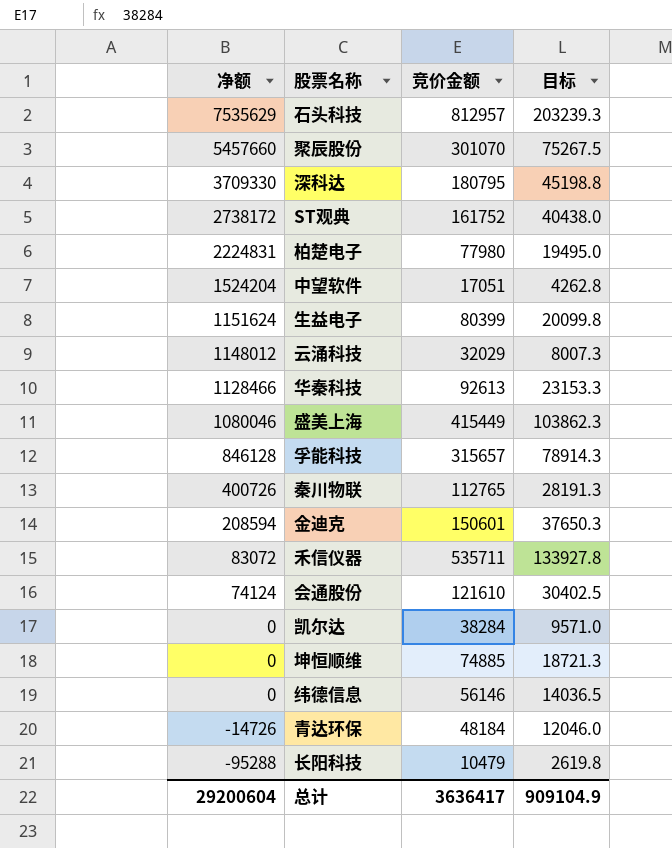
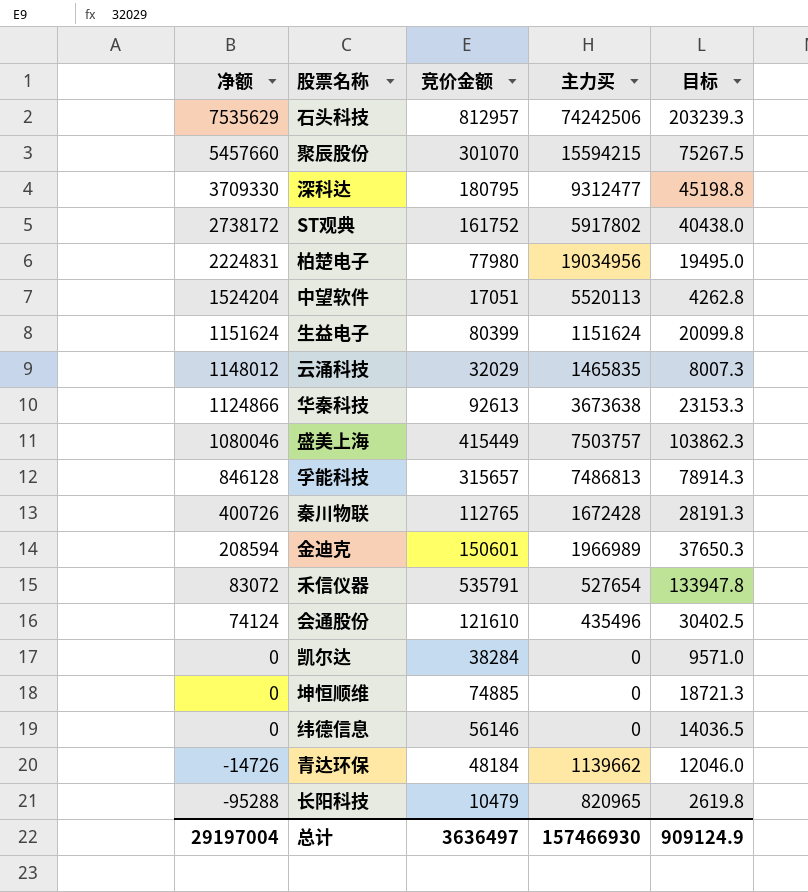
column 主力买 | position: none -> 4
华秦科技 | 净额: 1128466 -> 1124866
禾信仪器 | 竞价金额: 535711 -> 535791
禾信仪器 | 目标: 133927.8 -> 133947.8
总计 | 净额: 29200604 -> 29197004
总计 | 竞价金额: 3636417 -> 3636497
总计 | 目标: 909104.9 -> 909124.9

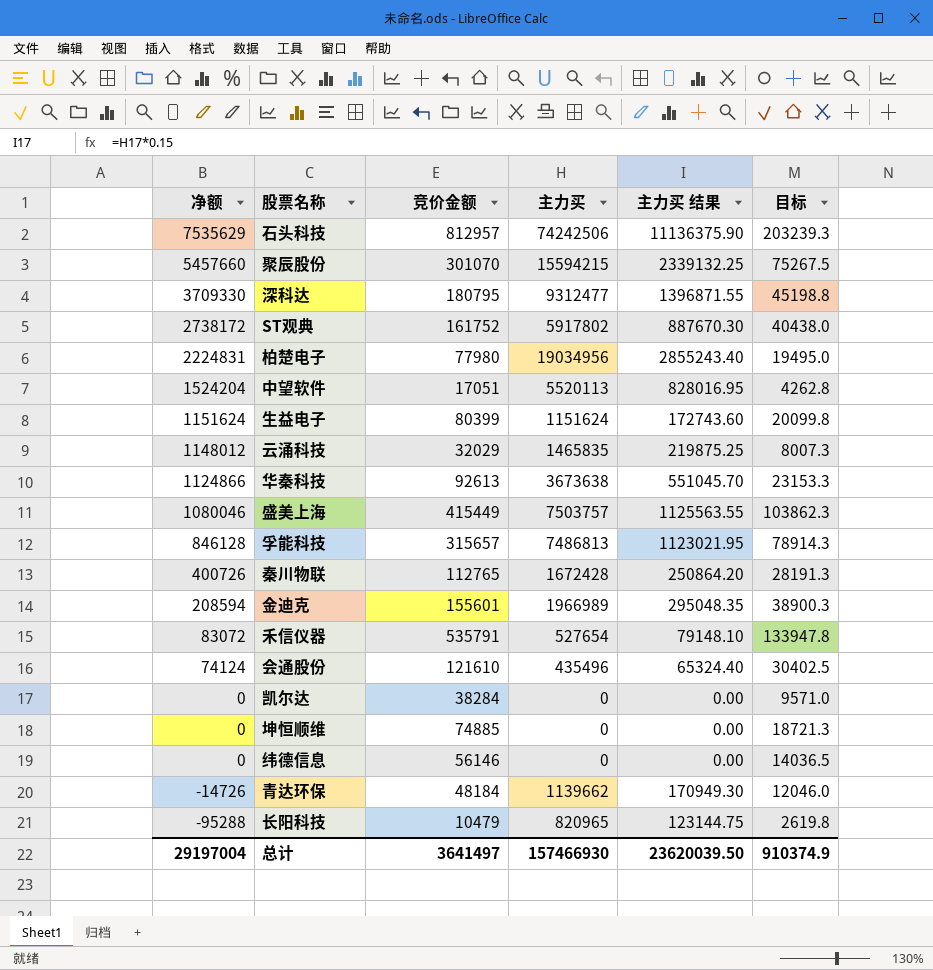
column 主力买 结果 | formula: none -> [主力买] * 0.15
金迪克 | 竞价金额: 150601 -> 155601
金迪克 | 目标: 37650.3 -> 38900.3
总计 | 竞价金额: 3636497 -> 3641497
总计 | 目标: 909124.9 -> 910374.9

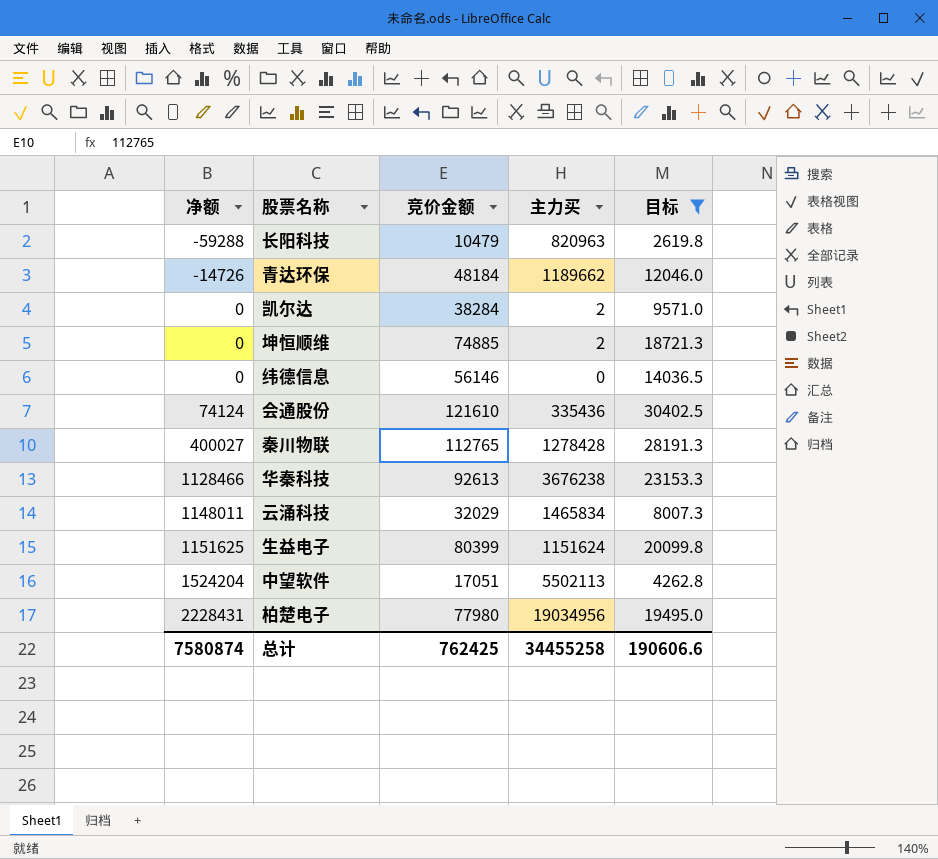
filter: none -> 目标 <= 30402.5
row order: 净额 descending -> 净额 ascending
column 主力买 结果 | formula: [主力买] * 0.15 -> none
长阳科技 | 净额: -95288 -> -59288
长阳科技 | 主力买: 820965 -> 820963
青达环保 | 主力买: 1139662 -> 1189662
凯尔达 | 主力买: 0 -> 2
坤恒顺维 | 主力买: 0 -> 2
会通股份 | 主力买: 435496 -> 335436
秦川物联 | 净额: 400726 -> 400027
秦川物联 | 主力买: 1672428 -> 1278428
华秦科技 | 净额: 1124866 -> 1128466
华秦科技 | 主力买: 3673638 -> 3676238
云涌科技 | 净额: 1148012 -> 1148011
云涌科技 | 主力买: 1465835 -> 1465834
生益电子 | 净额: 1151624 -> 1151625
中望软件 | 主力买: 5520113 -> 5502113
柏楚电子 | 净额: 2224831 -> 2228431
总计 | 净额: 29197004 -> 7580874
总计 | 竞价金额: 3641497 -> 762425
总计 | 主力买: 157466930 -> 34455258
总计 | 目标: 910374.9 -> 190606.6

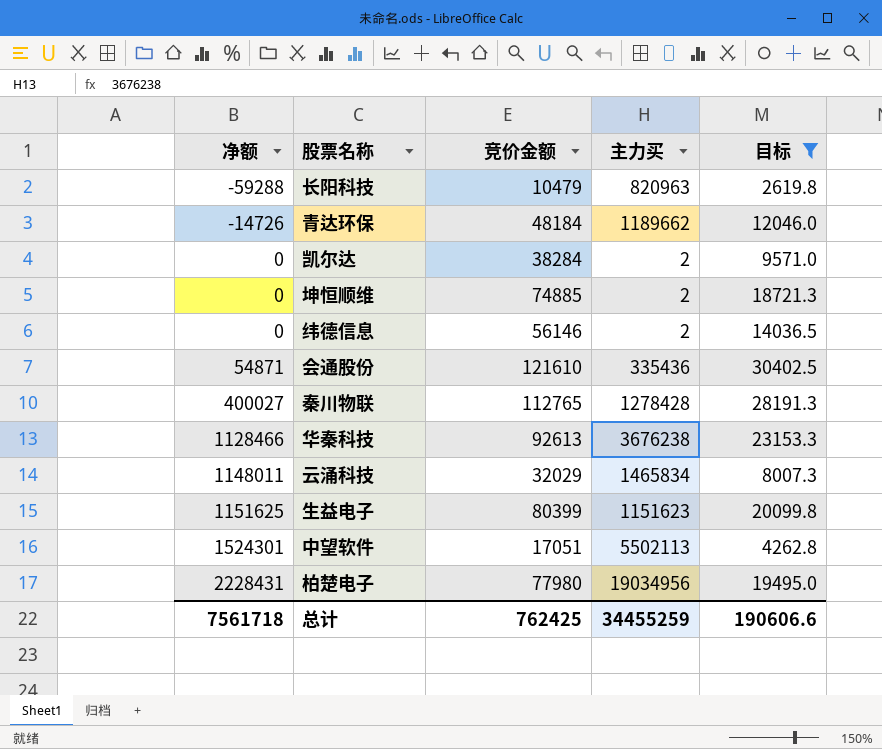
纬德信息 | 主力买: 0 -> 2
会通股份 | 净额: 74124 -> 54871
生益电子 | 主力买: 1151624 -> 1151623
中望软件 | 净额: 1524204 -> 1524301
总计 | 净额: 7580874 -> 7561718
总计 | 主力买: 34455258 -> 34455259

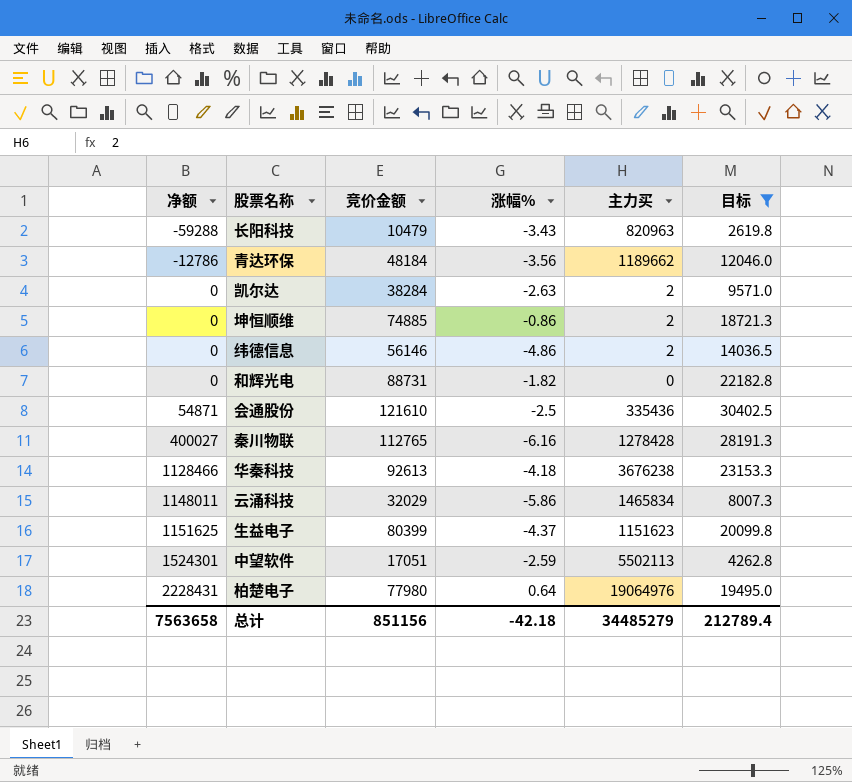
column 涨幅% | position: none -> 4
青达环保 | 净额: -14726 -> -12786
row 和辉光电: none -> 0 | 88731 | -1.82 | 0 | 22182.8
柏楚电子 | 主力买: 19034956 -> 19064976
总计 | 净额: 7561718 -> 7563658
总计 | 竞价金额: 762425 -> 851156
总计 | 主力买: 34455259 -> 34485279
总计 | 目标: 190606.6 -> 212789.4

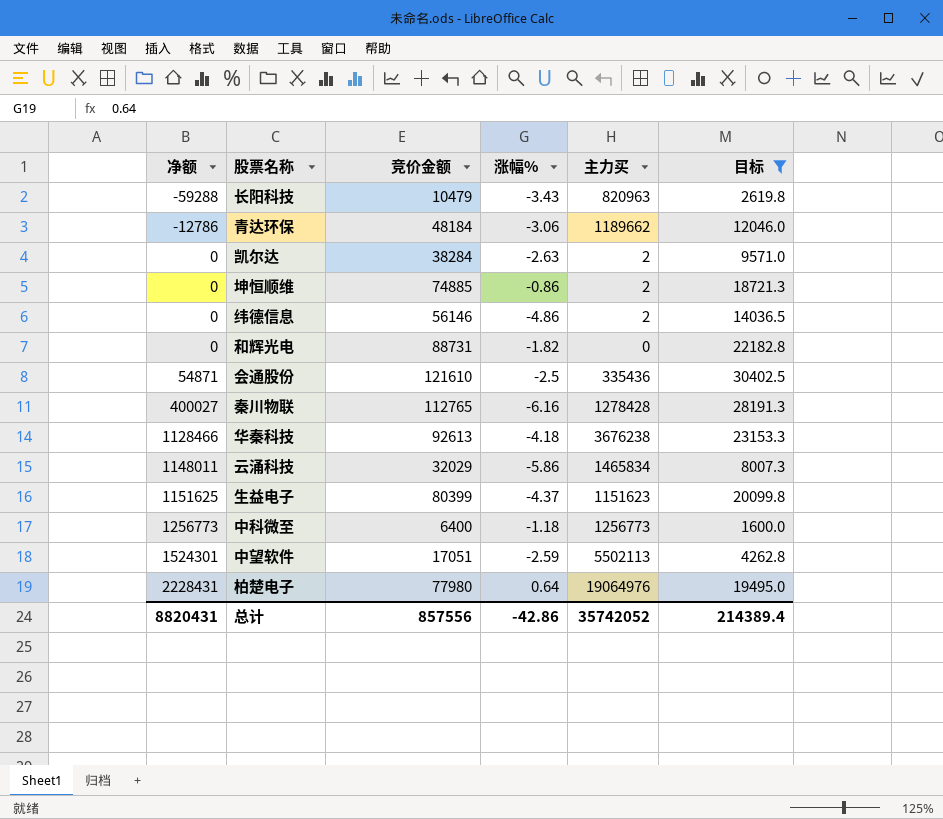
青达环保 | 涨幅%: -3.56 -> -3.06
row 中科微至: none -> 1256773 | 6400 | -1.18 | 1256773 | 1600.0
总计 | 净额: 7563658 -> 8820431
总计 | 竞价金额: 851156 -> 857556
总计 | 涨幅%: -42.18 -> -42.86
总计 | 主力买: 34485279 -> 35742052
总计 | 目标: 212789.4 -> 214389.4

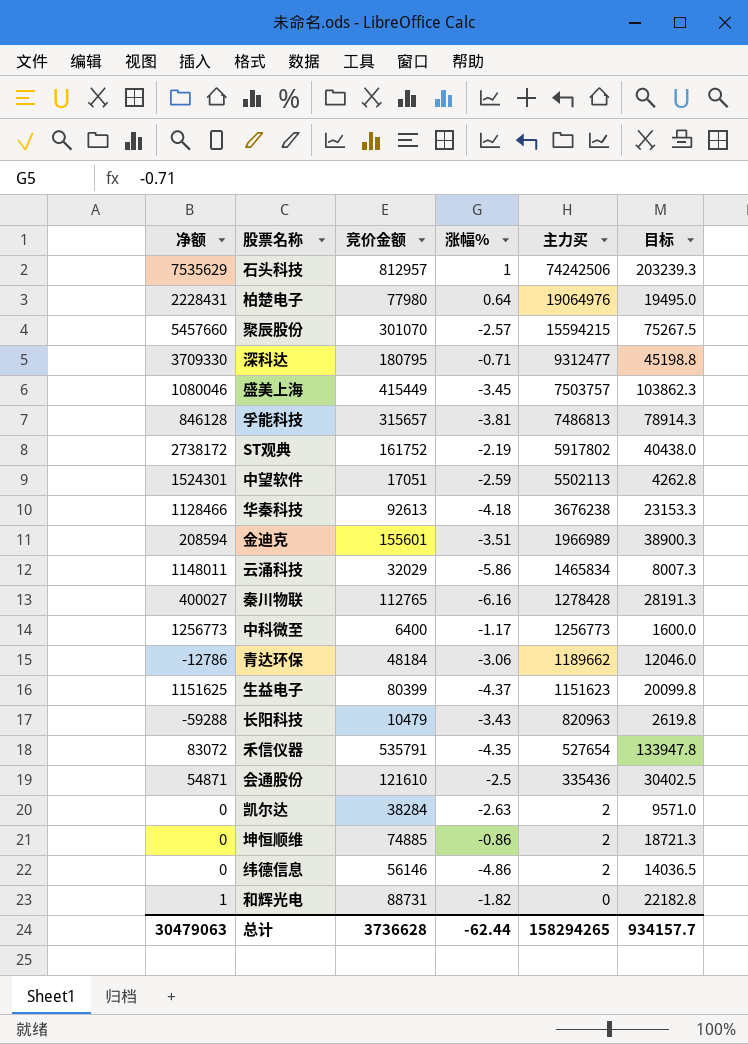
filter: 目标 <= 30402.5 -> none
row order: 净额 ascending -> 主力买 descending
中科微至 | 涨幅%: -1.18 -> -1.17
和辉光电 | 净额: 0 -> 1
总计 | 净额: 8820431 -> 30479063
总计 | 竞价金额: 857556 -> 3736628
总计 | 涨幅%: -42.86 -> -62.44
总计 | 主力买: 35742052 -> 158294265
总计 | 目标: 214389.4 -> 934157.7

